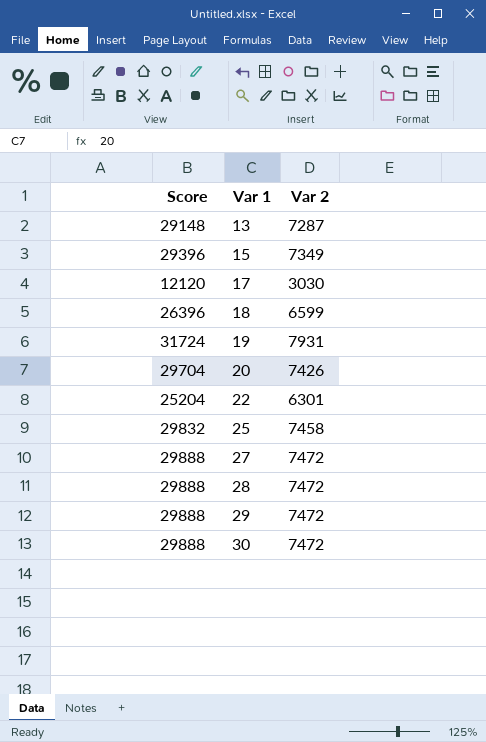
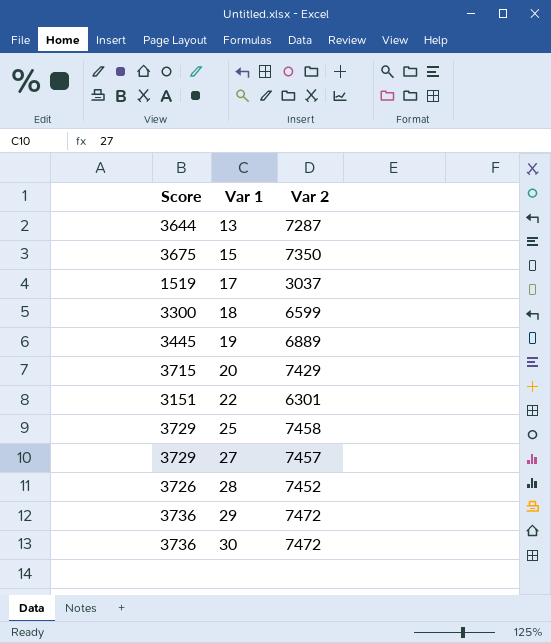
column Score | formula: [Var 2] * 4 -> [Var 2] * 0.5
15 | Var 2: 7349 -> 7350
17 | Var 2: 3030 -> 3037
19 | Var 2: 7931 -> 6889
20 | Var 2: 7426 -> 7429
27 | Var 2: 7472 -> 7457
28 | Var 2: 7472 -> 7452

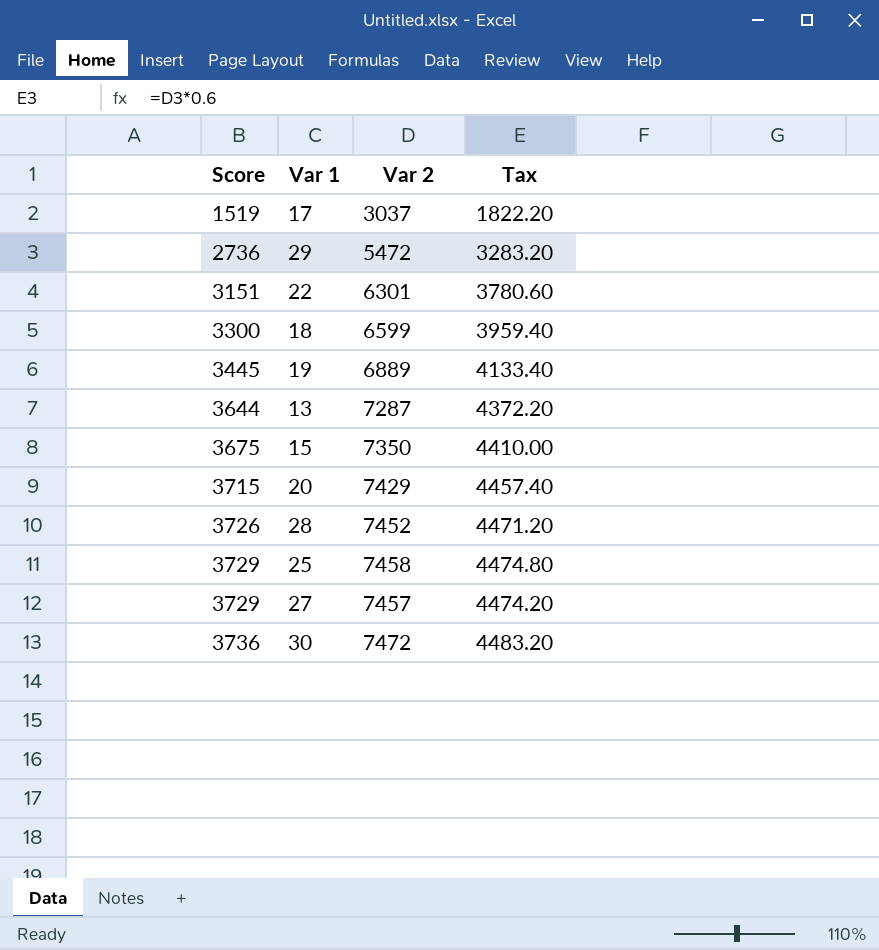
row order: Var 1 ascending -> Score ascending
column Tax | formula: none -> [Var 2] * 0.6
29 | Score: 3736 -> 2736
29 | Var 2: 7472 -> 5472

